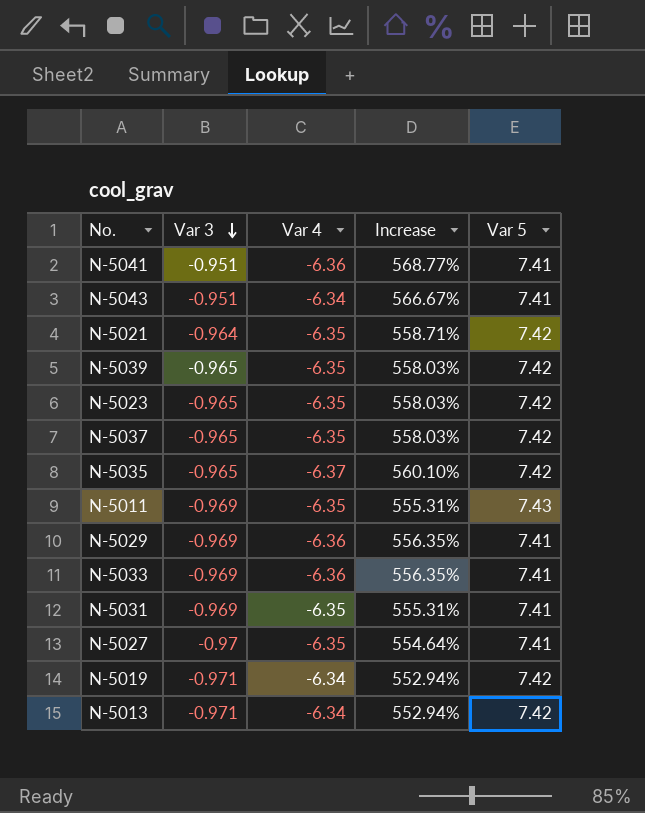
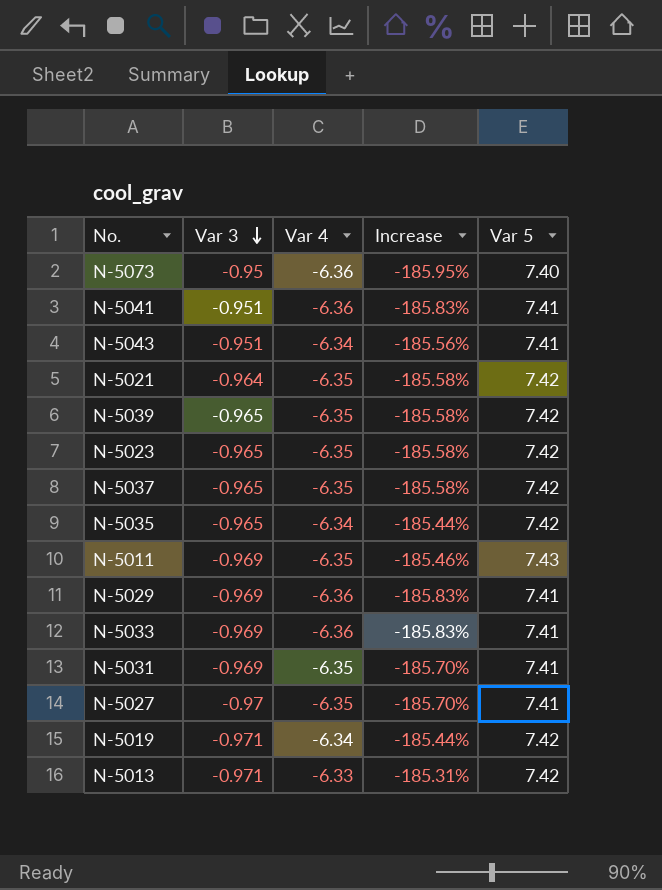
column Increase | formula: ([Var 4] - [Var 3]) / [Var 3] -> ([Var 4] - [Var 5]) / [Var 5]
row N-5073: none -> -0.95 | -6.36 | -185.95% | 7.40
N-5035 | Var 4: -6.37 -> -6.34
N-5013 | Var 4: -6.34 -> -6.33

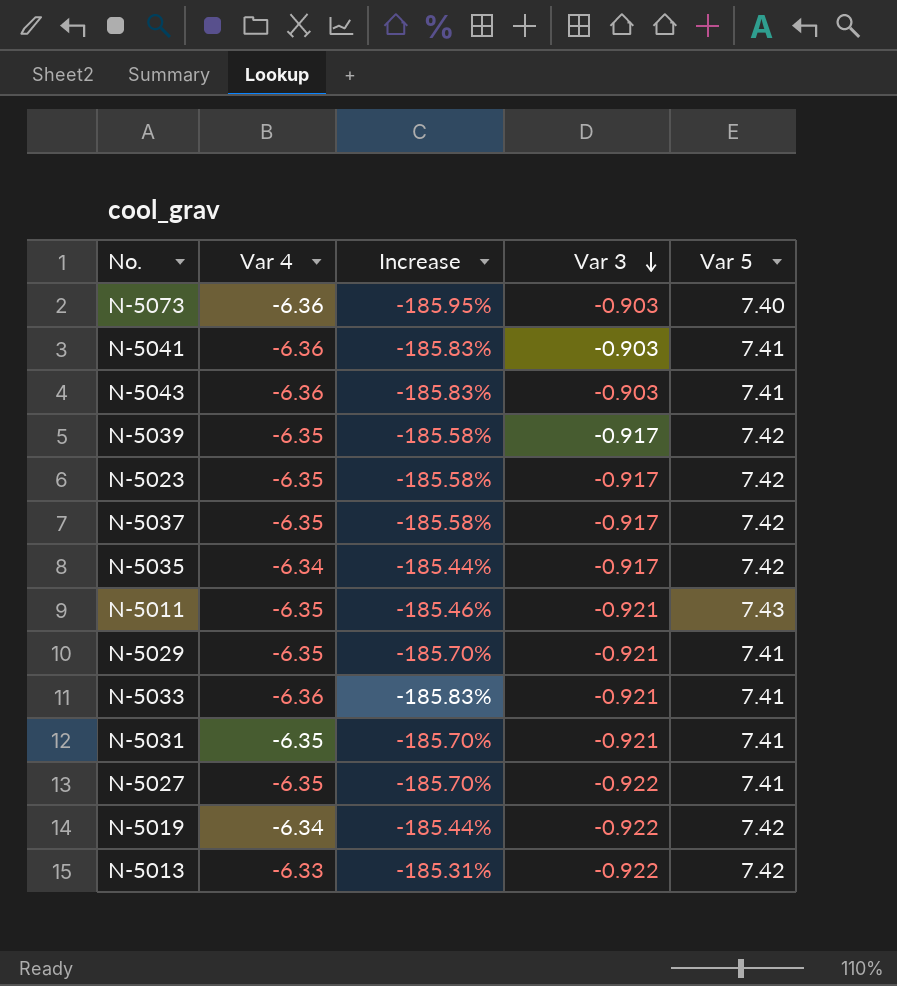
column Var 3 | position: 2 -> 4
row N-5021: -0.964 | -6.35 | -185.58% | 7.42 -> none
N-5073 | Var 3: -0.95 -> -0.903
N-5041 | Var 3: -0.951 -> -0.903
N-5043 | Var 4: -6.34 -> -6.36
N-5043 | Increase: -185.56% -> -185.83%
N-5043 | Var 3: -0.951 -> -0.903
N-5039 | Var 3: -0.965 -> -0.917
N-5023 | Var 3: -0.965 -> -0.917
N-5037 | Var 3: -0.965 -> -0.917
N-5035 | Var 3: -0.965 -> -0.917
N-5011 | Var 3: -0.969 -> -0.921
N-5029 | Var 4: -6.36 -> -6.35
N-5029 | Increase: -185.83% -> -185.70%
N-5029 | Var 3: -0.969 -> -0.921
N-5033 | Var 3: -0.969 -> -0.921
N-5031 | Var 3: -0.969 -> -0.921
N-5027 | Var 3: -0.97 -> -0.922
N-5019 | Var 3: -0.971 -> -0.922
N-5013 | Var 3: -0.971 -> -0.922

